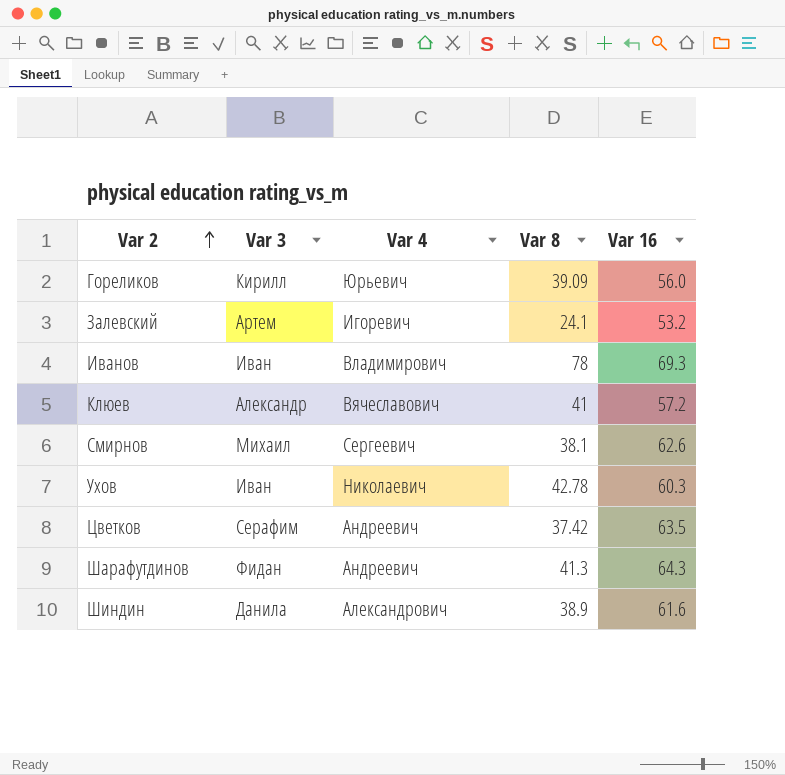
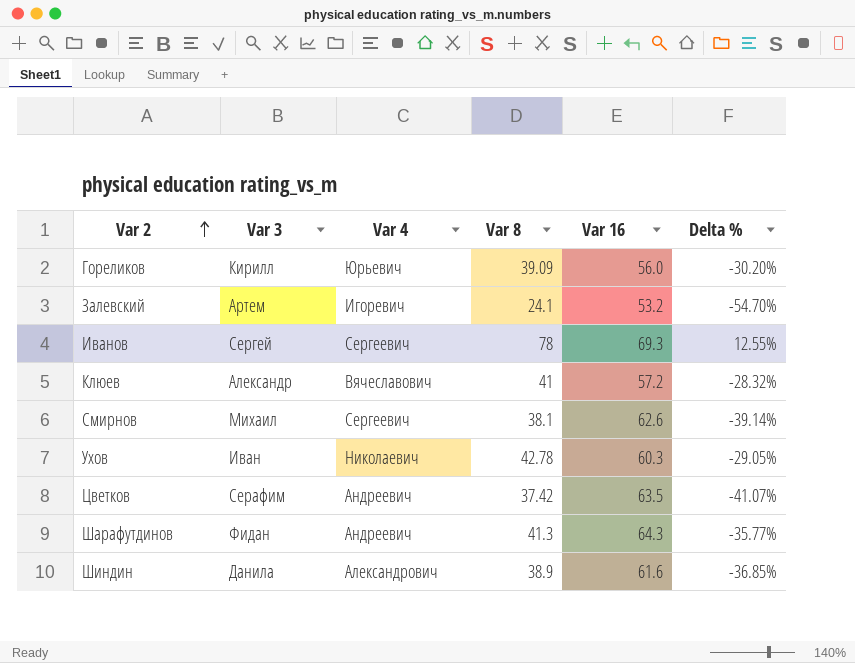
column Delta % | formula: none -> ([Var 8] - [Var 16]) / [Var 16]
Иванов | Var 3: Иван -> Сергей
Иванов | Var 4: Владимирович -> Сергеевич

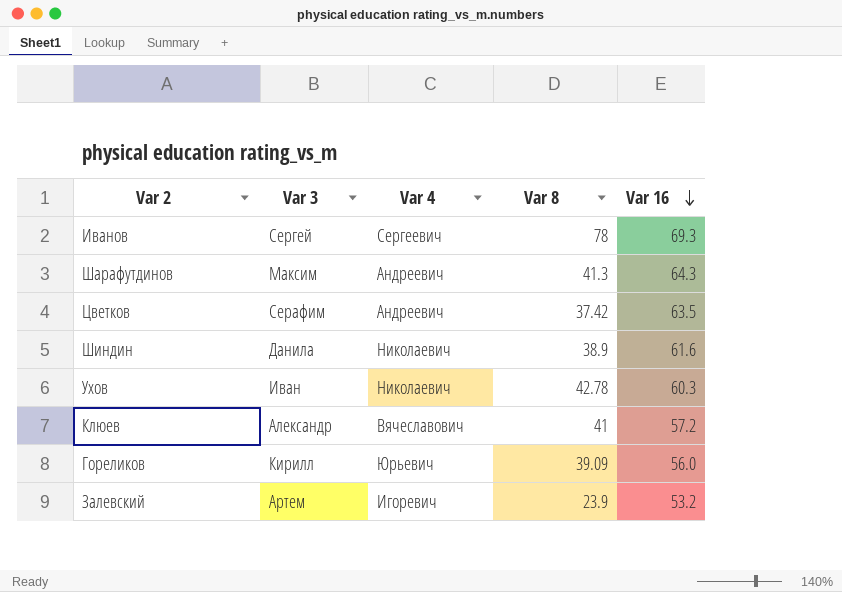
row order: Var 2 ascending -> Var 16 descending
column Delta % | formula: ([Var 8] - [Var 16]) / [Var 16] -> none
row Смирнов: Михаил | Сергеевич | 38.1 | 62.6 | -39.14% -> none
Шарафутдинов | Var 3: Фидан -> Максим
Шиндин | Var 4: Александрович -> Николаевич
Залевский | Var 8: 24.1 -> 23.9

